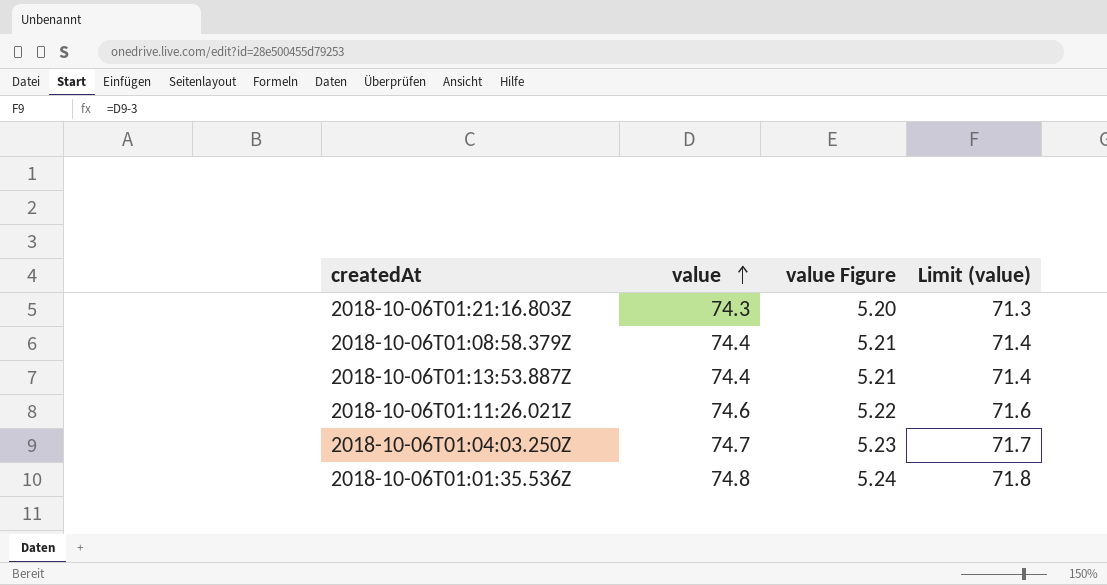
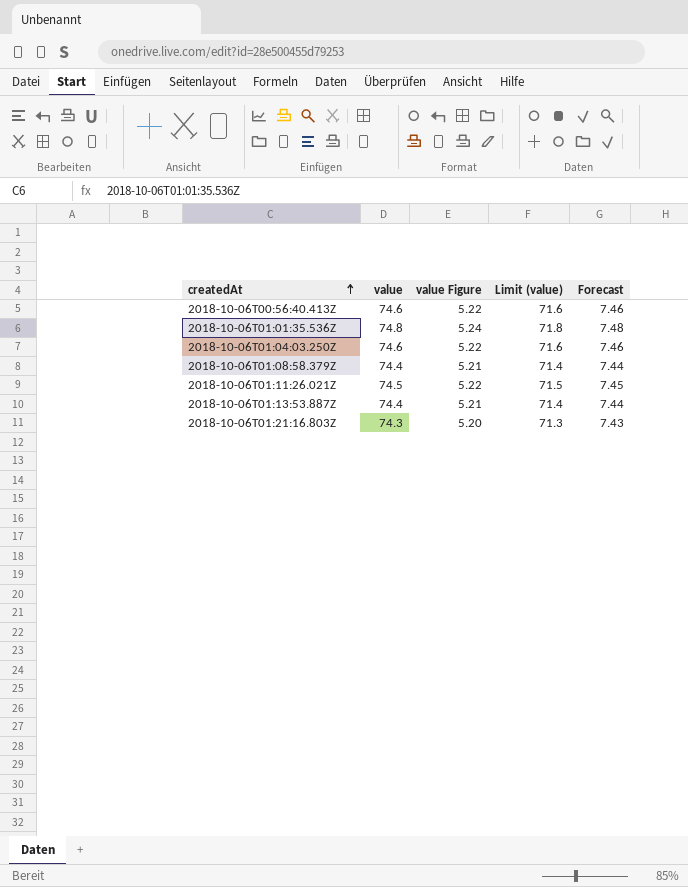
row order: value ascending -> createdAt ascending
column Forecast | formula: none -> [value] * 0.1
row 2018-10-06T00:56:40.413Z: none -> 74.6 | 5.22 | 71.6 | 7.46
2018-10-06T01:04:03.250Z | value: 74.7 -> 74.6
2018-10-06T01:04:03.250Z | value Figure: 5.23 -> 5.22
2018-10-06T01:04:03.250Z | Limit (value): 71.7 -> 71.6
2018-10-06T01:11:26.021Z | value: 74.6 -> 74.5
2018-10-06T01:11:26.021Z | Limit (value): 71.6 -> 71.5

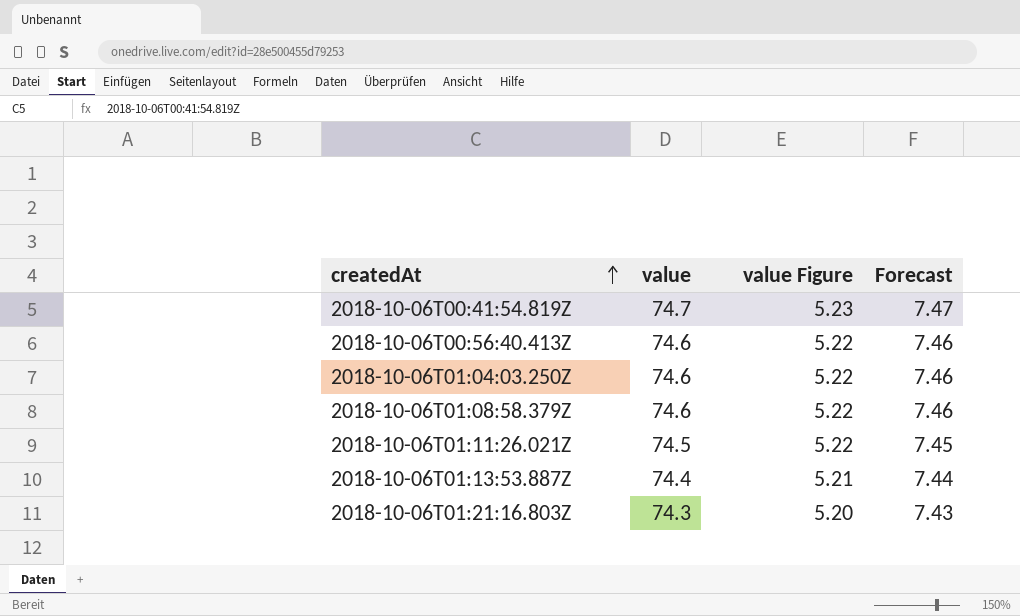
column Limit (value) | formula: [value] - 3 -> none
row 2018-10-06T01:01:35.536Z: 74.8 | 5.24 | 71.8 | 7.48 -> none
row 2018-10-06T00:41:54.819Z: none -> 74.7 | 5.23 | 7.47
2018-10-06T01:08:58.379Z | value: 74.4 -> 74.6
2018-10-06T01:08:58.379Z | value Figure: 5.21 -> 5.22
2018-10-06T01:08:58.379Z | Forecast: 7.44 -> 7.46

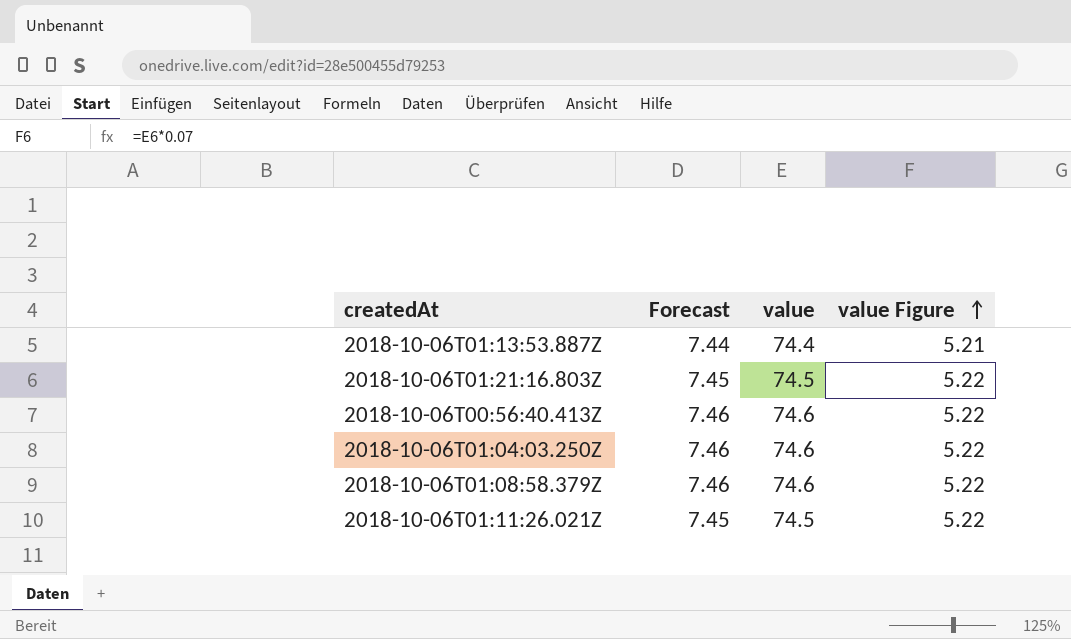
row order: createdAt ascending -> value Figure ascending
column Forecast | position: 4 -> 2
row 2018-10-06T00:41:54.819Z: 74.7 | 5.23 | 7.47 -> none
2018-10-06T01:21:16.803Z | Forecast: 7.43 -> 7.45
2018-10-06T01:21:16.803Z | value: 74.3 -> 74.5
2018-10-06T01:21:16.803Z | value Figure: 5.20 -> 5.22

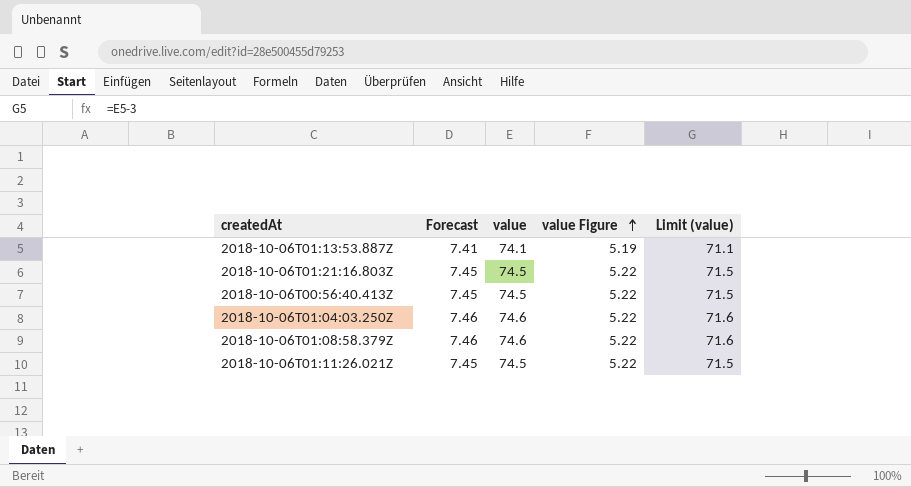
column Limit (value) | formula: none -> [value] - 3
2018-10-06T01:13:53.887Z | Forecast: 7.44 -> 7.41
2018-10-06T01:13:53.887Z | value: 74.4 -> 74.1
2018-10-06T01:13:53.887Z | value Figure: 5.21 -> 5.19
2018-10-06T00:56:40.413Z | Forecast: 7.46 -> 7.45
2018-10-06T00:56:40.413Z | value: 74.6 -> 74.5

